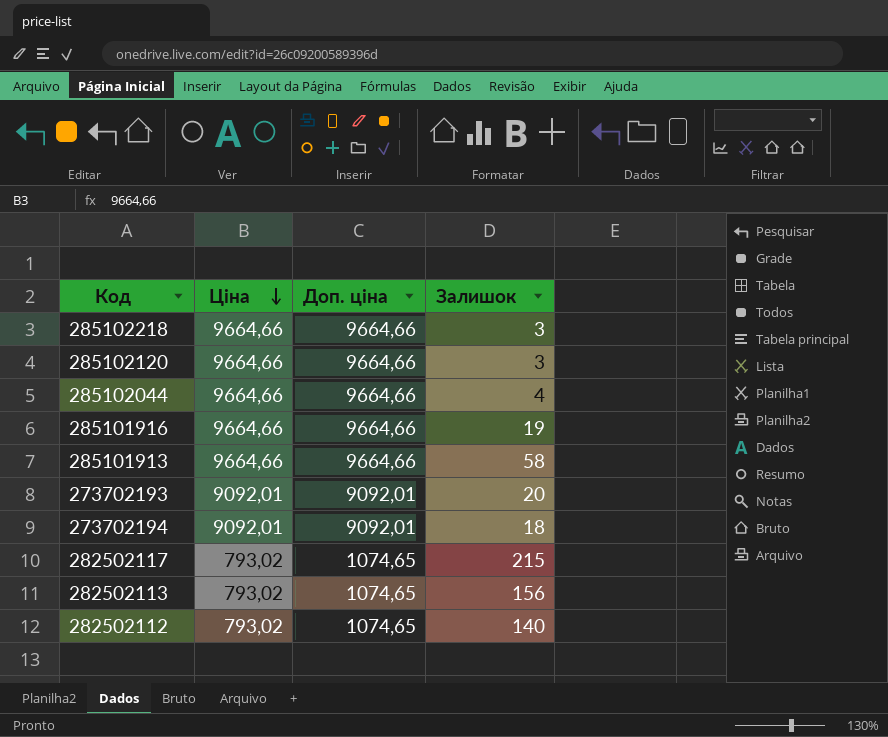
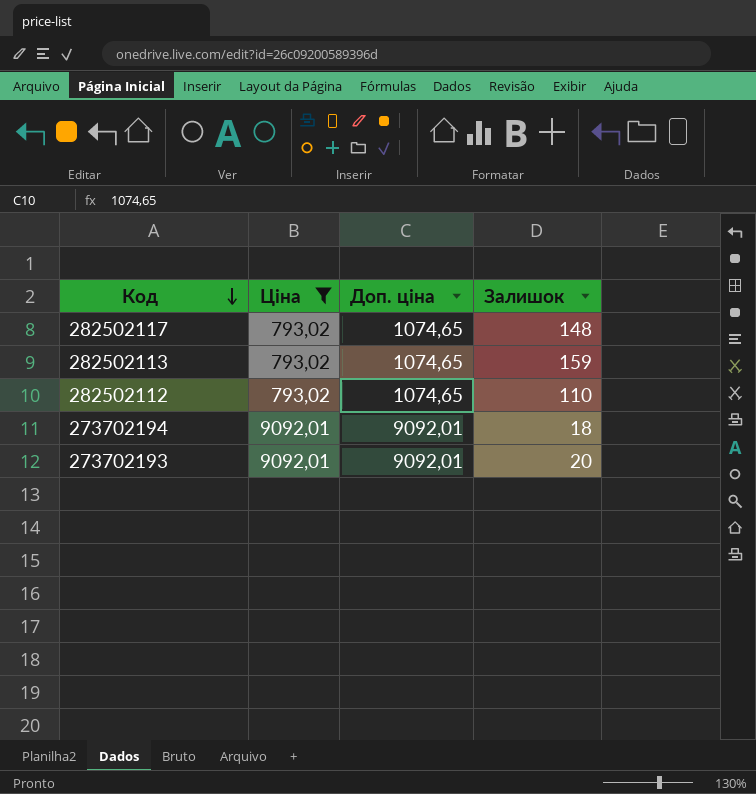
filter: none -> Ціна != 9664,66
row order: Ціна descending -> Код descending
282502117 | Залишок: 215 -> 148
282502113 | Залишок: 156 -> 159
282502112 | Залишок: 140 -> 110

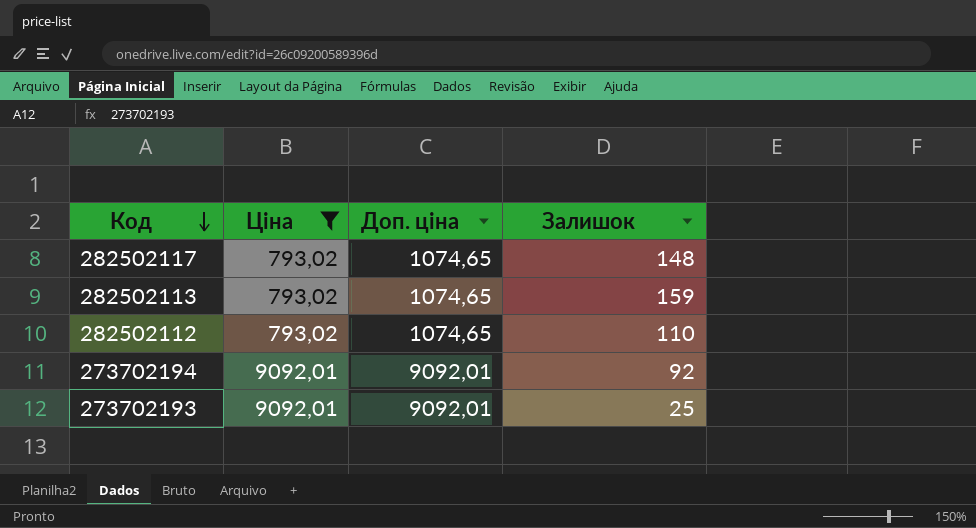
273702194 | Залишок: 18 -> 92
273702193 | Залишок: 20 -> 25

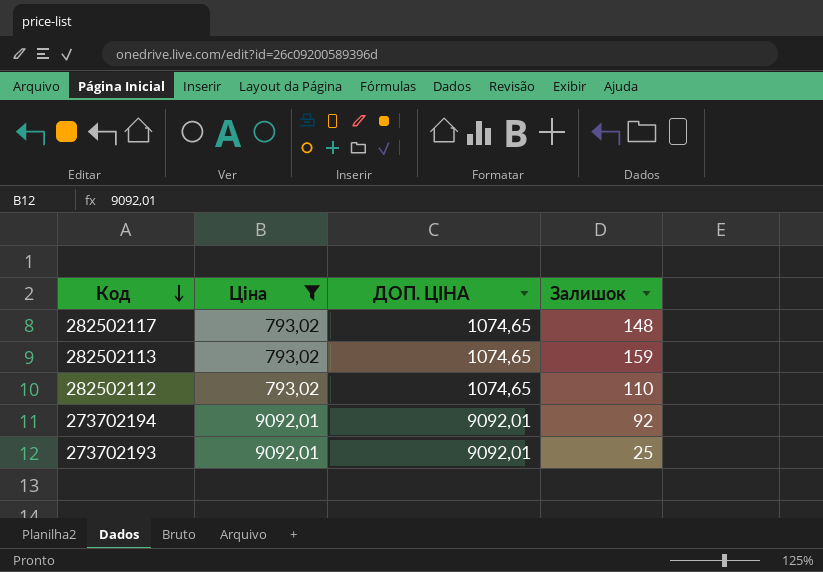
column name: Доп. ціна -> ДОП. ЦІНА

